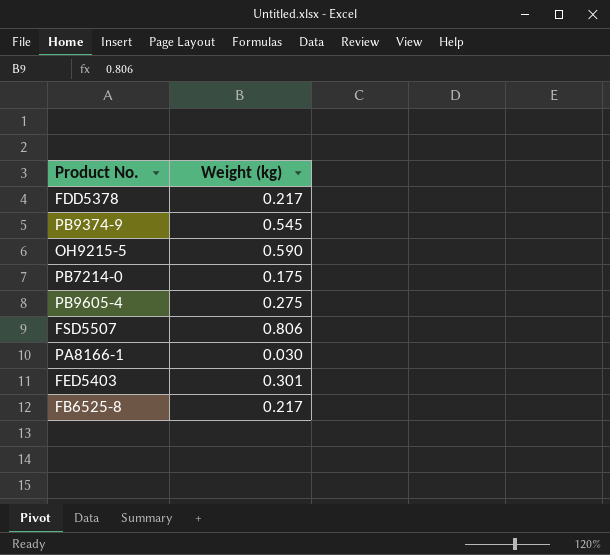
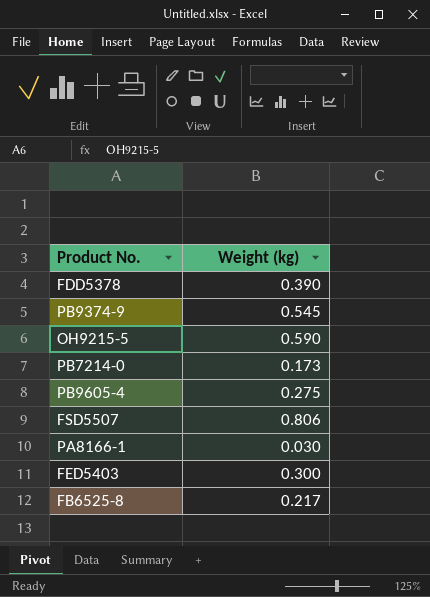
FDD5378 | Weight (kg): 0.217 -> 0.390
PB7214-0 | Weight (kg): 0.175 -> 0.173
FED5403 | Weight (kg): 0.301 -> 0.300

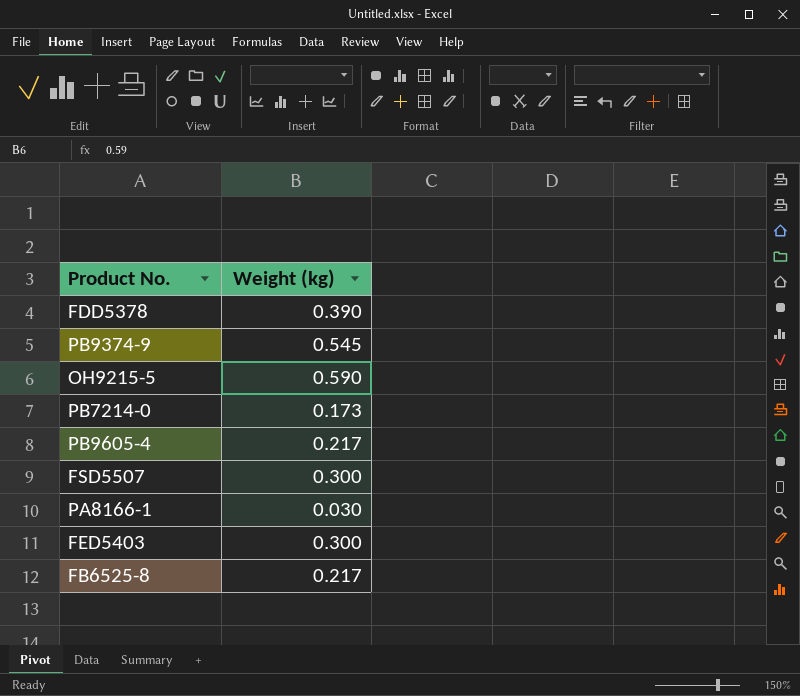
PB9605-4 | Weight (kg): 0.275 -> 0.217
FSD5507 | Weight (kg): 0.806 -> 0.300

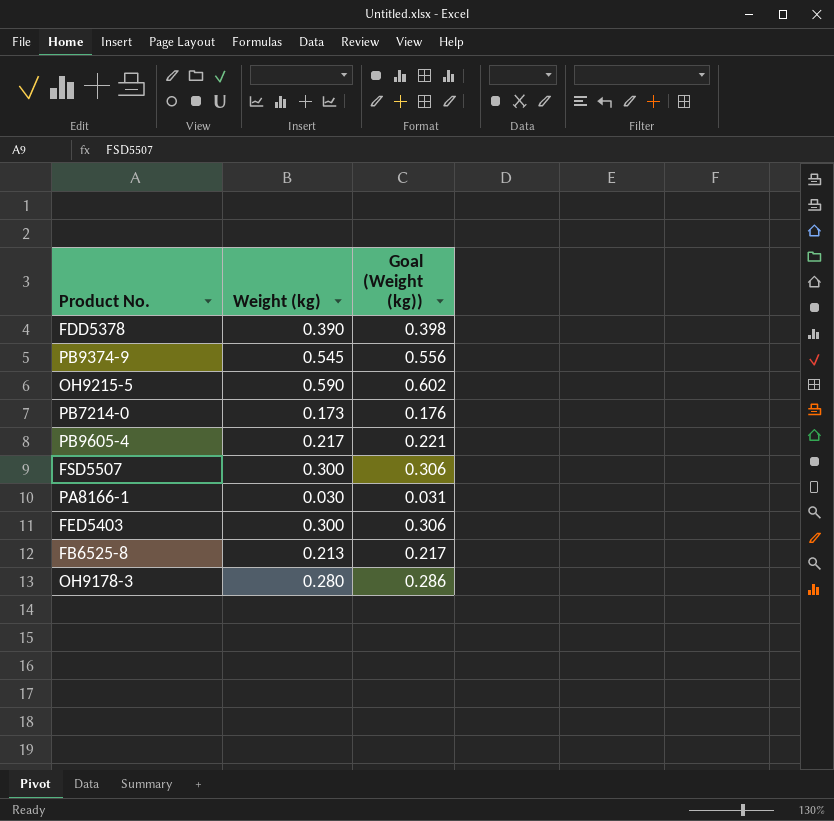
column Goal (Weight (kg)) | formula: none -> [Weight (kg)] * 1.02
FB6525-8 | Weight (kg): 0.217 -> 0.213
row OH9178-3: none -> 0.280 | 0.286

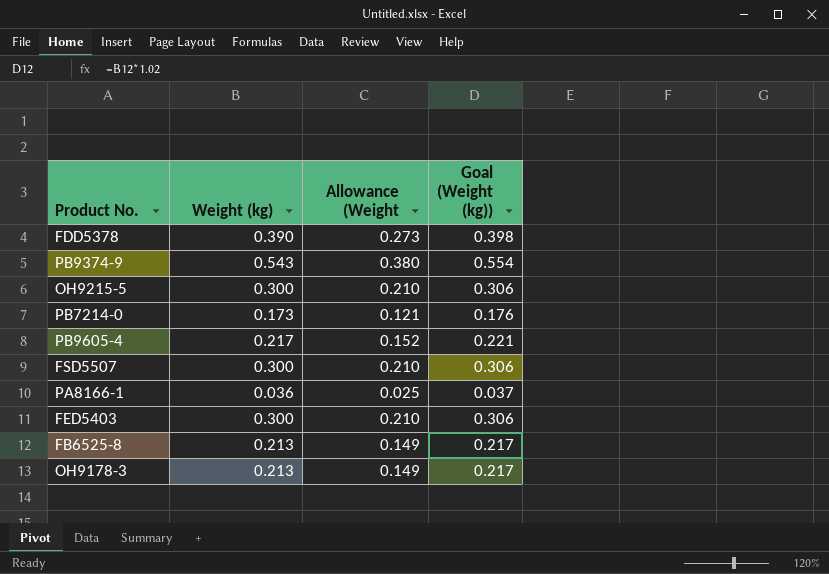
column Allowance (Weight | formula: none -> [Weight (kg)] * 0.7
PB9374-9 | Weight (kg): 0.545 -> 0.543
PB9374-9 | Goal (Weight (kg)): 0.556 -> 0.554
OH9215-5 | Weight (kg): 0.590 -> 0.300
OH9215-5 | Goal (Weight (kg)): 0.602 -> 0.306
PA8166-1 | Weight (kg): 0.030 -> 0.036
PA8166-1 | Goal (Weight (kg)): 0.031 -> 0.037
OH9178-3 | Weight (kg): 0.280 -> 0.213
OH9178-3 | Goal (Weight (kg)): 0.286 -> 0.217

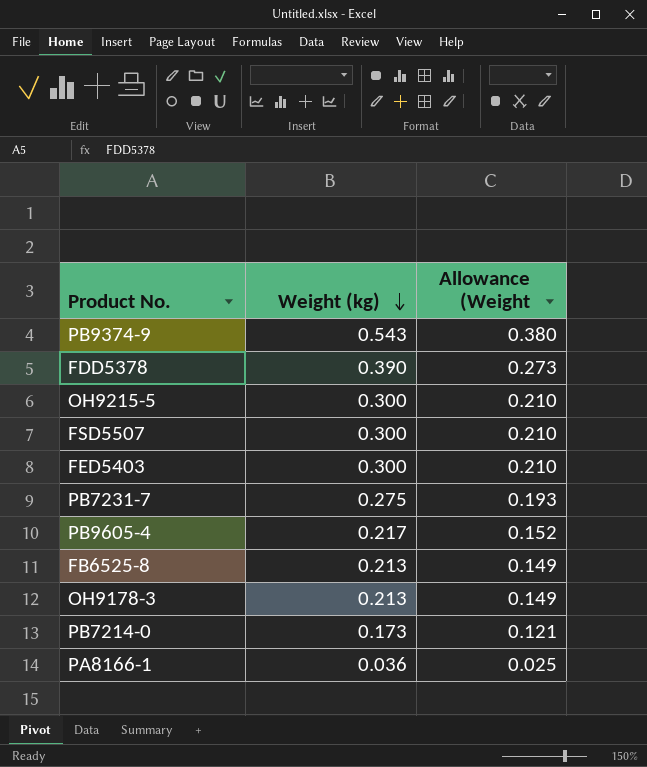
row order: none -> Weight (kg) descending
column Goal (Weight (kg)) | formula: [Weight (kg)] * 1.02 -> none
row PB7231-7: none -> 0.275 | 0.193

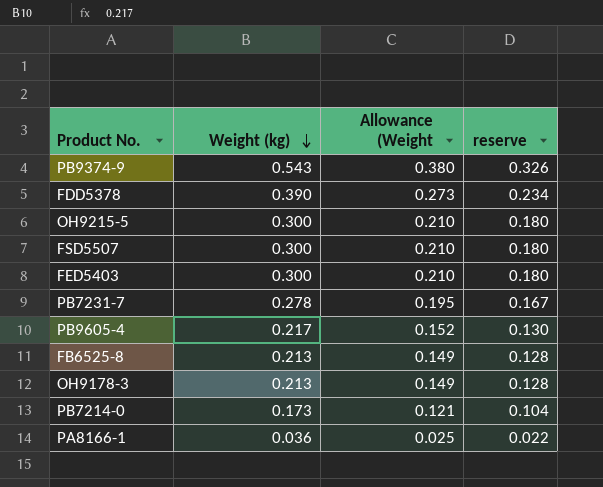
column reserve | formula: none -> [Weight (kg)] * 0.6
PB7231-7 | Weight (kg): 0.275 -> 0.278
PB7231-7 | Allowance (Weight: 0.193 -> 0.195

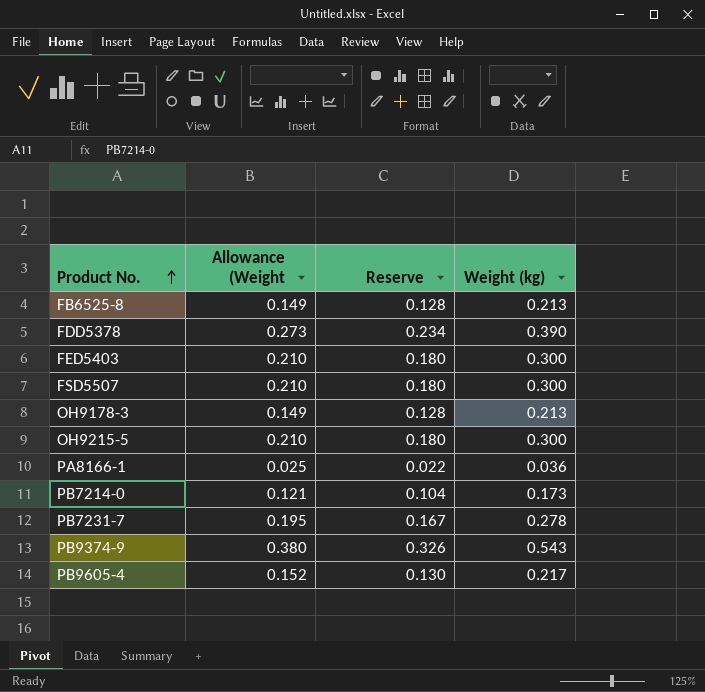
row order: Weight (kg) descending -> Product No. ascending
column name: reserve -> Reserve
column Weight (kg) | position: 2 -> 4

